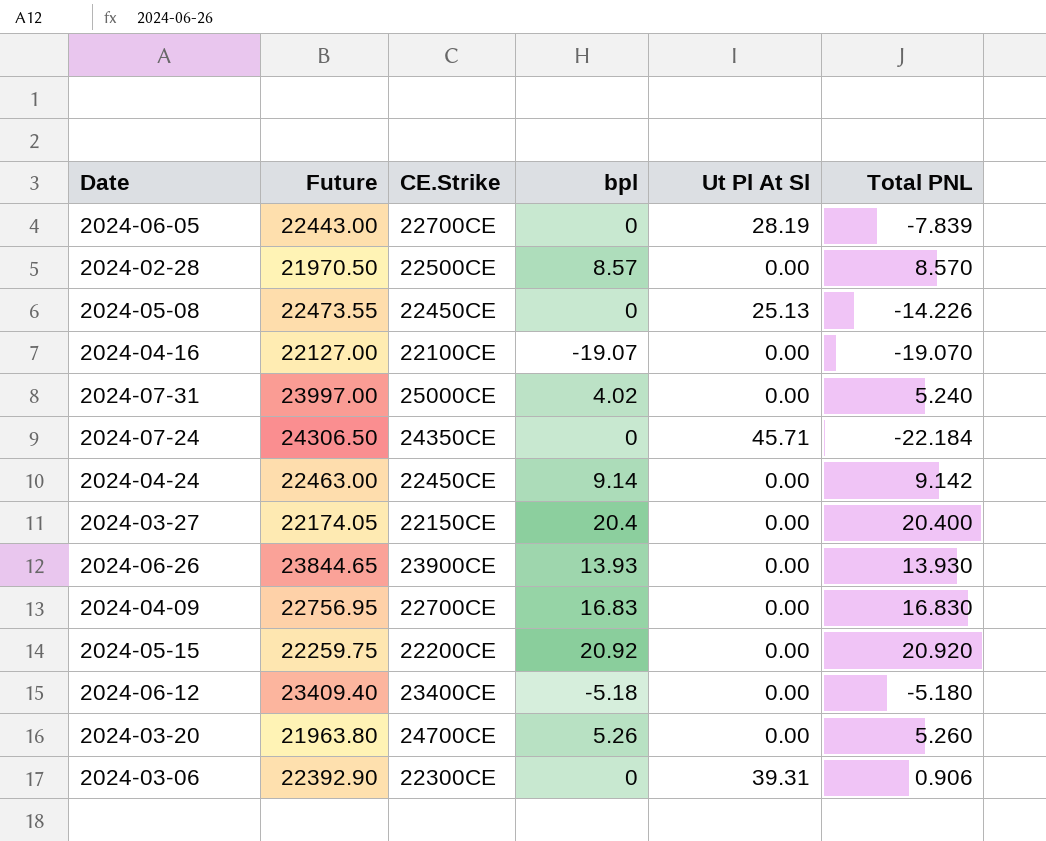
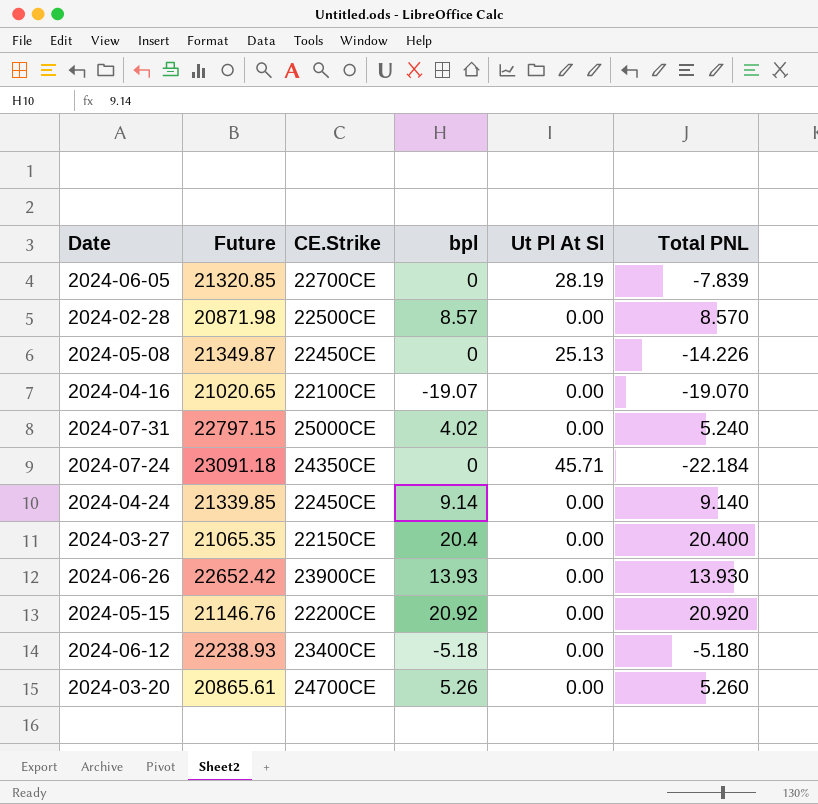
row 2024-04-09: 22756.95 | 22700CE | 16.83 | 0.00 | 16.830 -> none
row 2024-03-06: 22392.90 | 22300CE | 0 | 39.31 | 0.906 -> none
2024-06-05 | Future: 22443.00 -> 21320.85
2024-02-28 | Future: 21970.50 -> 20871.98
2024-05-08 | Future: 22473.55 -> 21349.87
2024-04-16 | Future: 22127.00 -> 21020.65
2024-07-31 | Future: 23997.00 -> 22797.15
2024-07-24 | Future: 24306.50 -> 23091.18
2024-04-24 | Future: 22463.00 -> 21339.85
2024-04-24 | Total PNL: 9.142 -> 9.140
2024-03-27 | Future: 22174.05 -> 21065.35
2024-06-26 | Future: 23844.65 -> 22652.42
2024-05-15 | Future: 22259.75 -> 21146.76
2024-06-12 | Future: 23409.40 -> 22238.93
2024-03-20 | Future: 21963.80 -> 20865.61

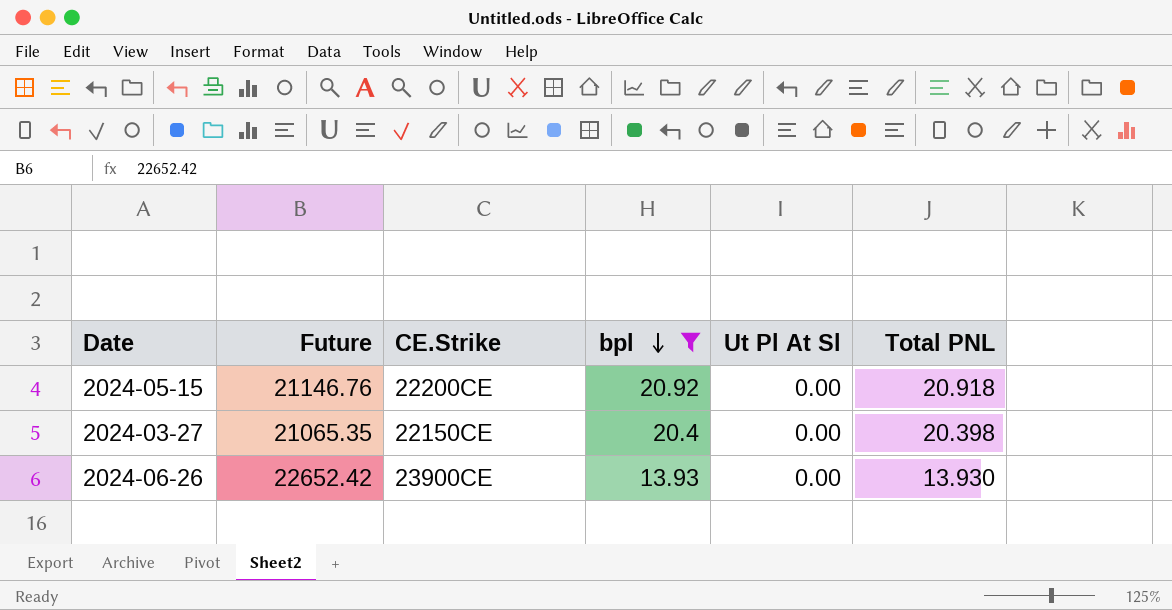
filter: none -> bpl >= 13.93
row order: none -> bpl descending
2024-05-15 | Total PNL: 20.920 -> 20.918
2024-03-27 | Total PNL: 20.400 -> 20.398

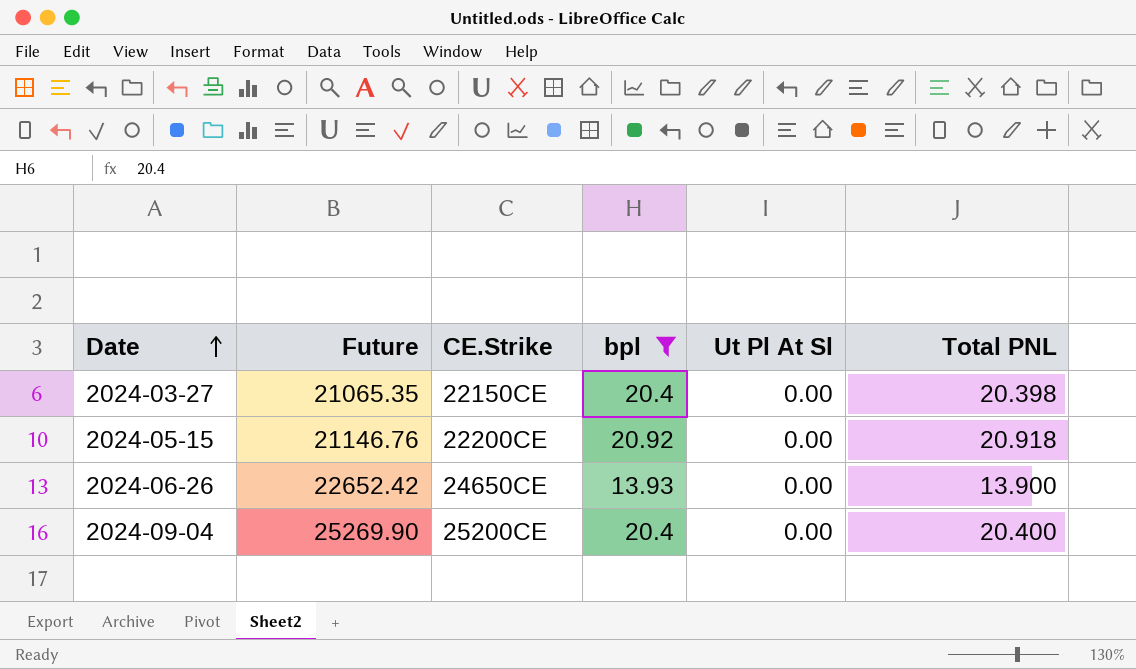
row order: bpl descending -> Date ascending
2024-06-26 | CE.Strike: 23900CE -> 24650CE
2024-06-26 | Total PNL: 13.930 -> 13.900
row 2024-09-04: none -> 25269.90 | 25200CE | 20.4 | 0.00 | 20.400

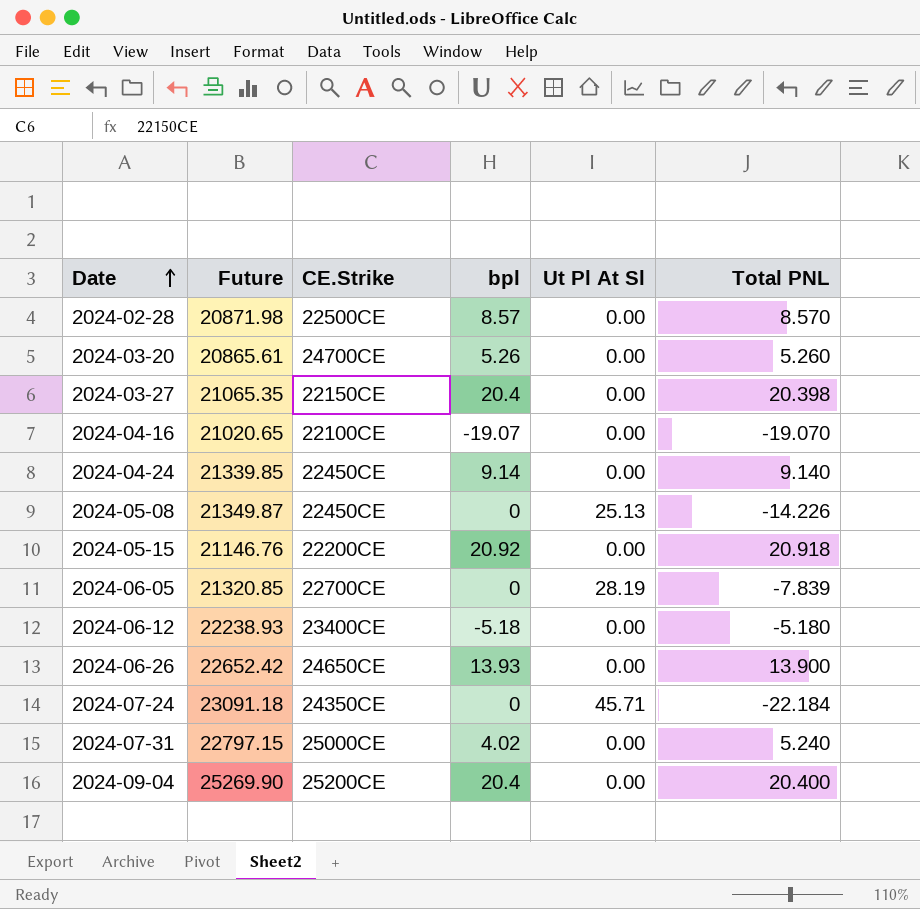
filter: bpl >= 13.93 -> none

